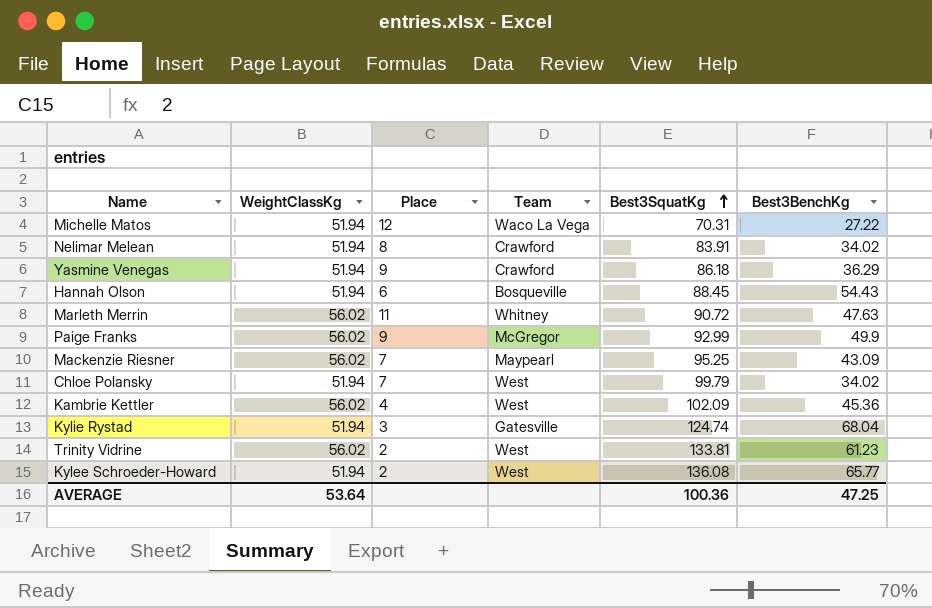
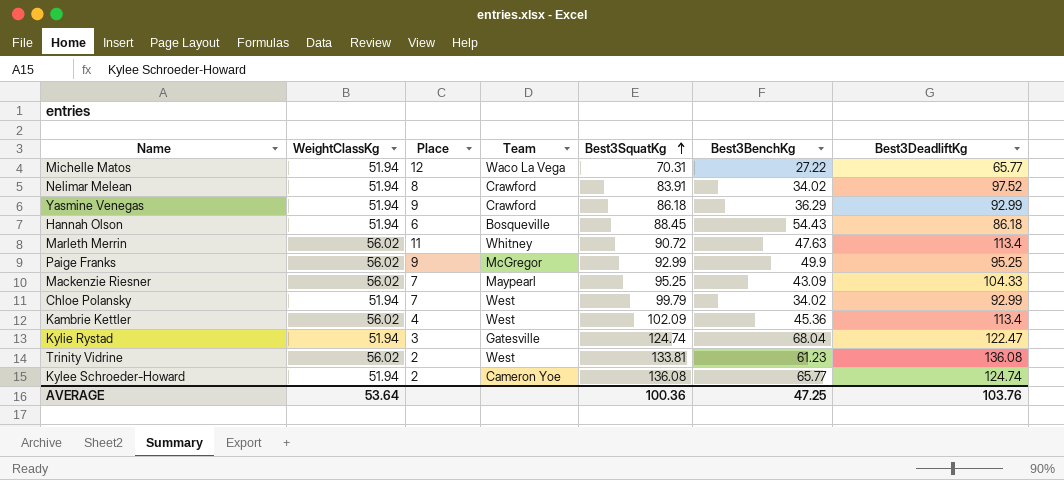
column Best3DeadliftKg | position: none -> 7
Kylee Schroeder-Howard | Team: West -> Cameron Yoe

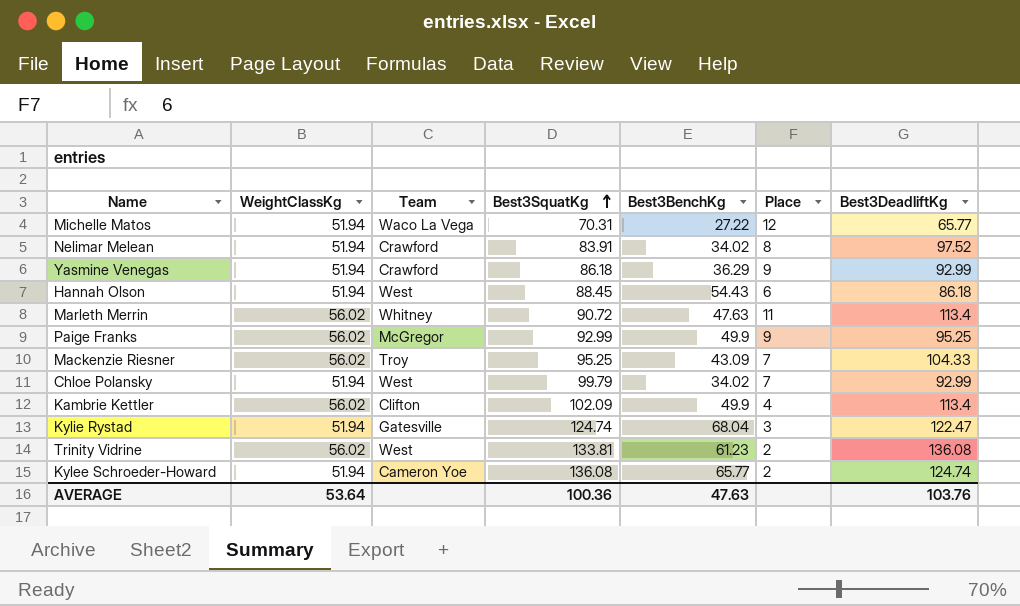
column Place | position: 3 -> 6
Hannah Olson | Team: Bosqueville -> West
Mackenzie Riesner | Team: Maypearl -> Troy
Kambrie Kettler | Team: West -> Clifton
Kambrie Kettler | Best3BenchKg: 45.36 -> 49.9
AVERAGE | Best3BenchKg: 47.25 -> 47.63

